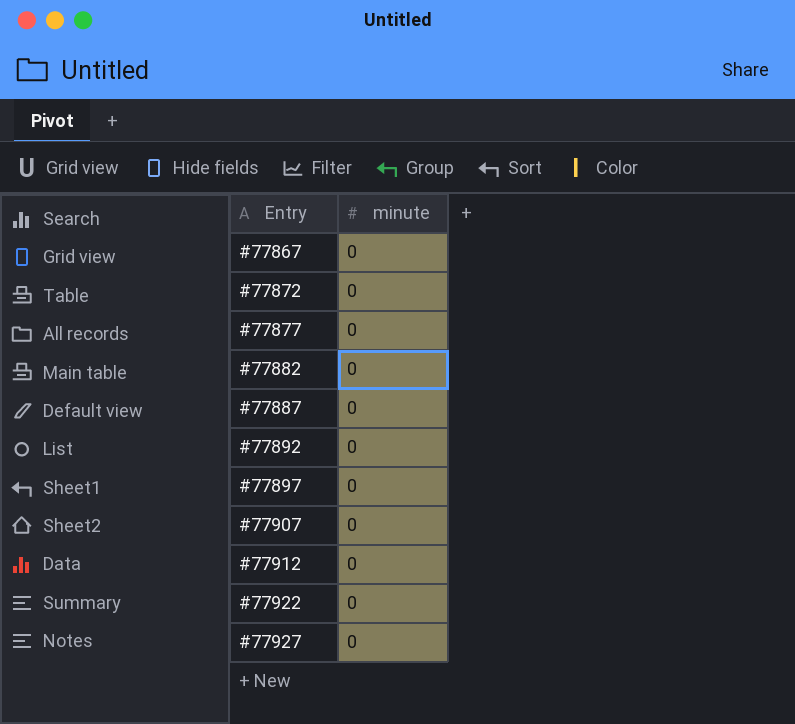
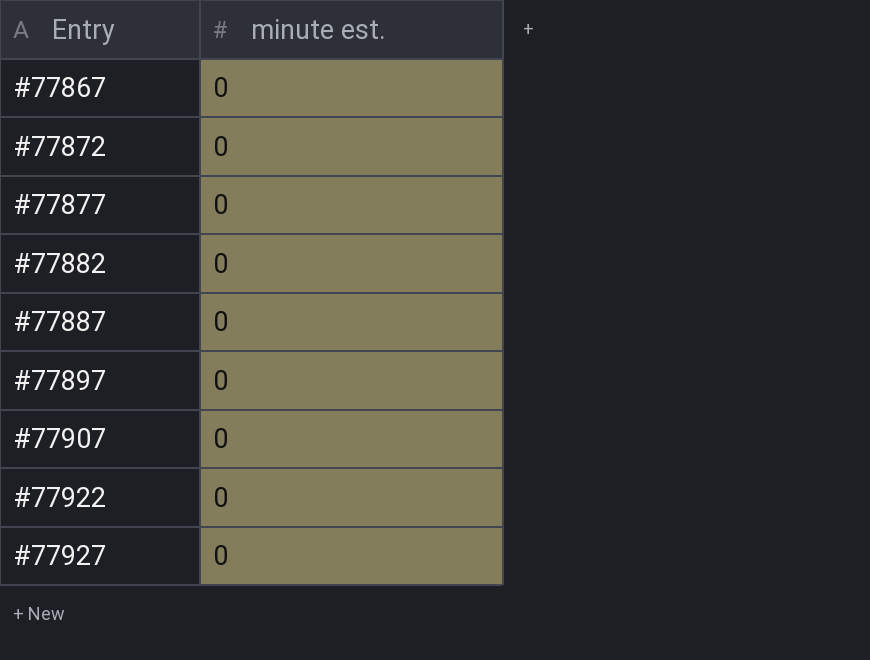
column name: minute -> minute est.
row #77892: 0 -> none
row #77912: 0 -> none

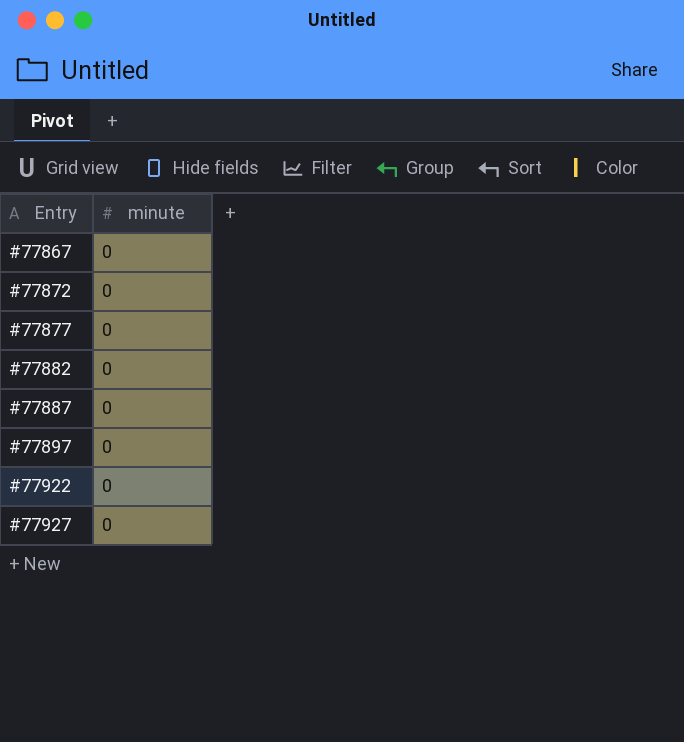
column name: minute est. -> minute
row #77907: 0 -> none

